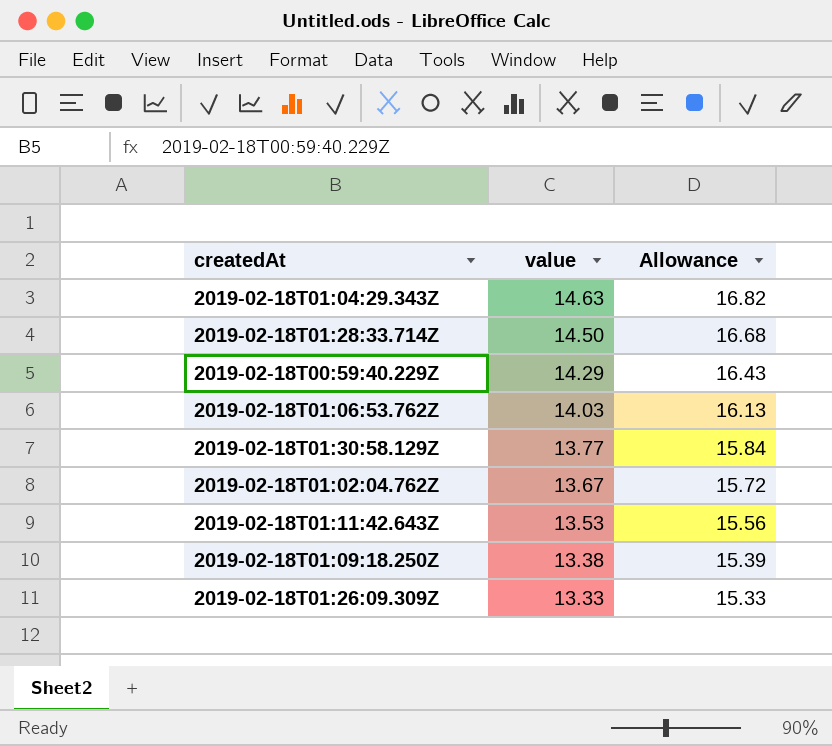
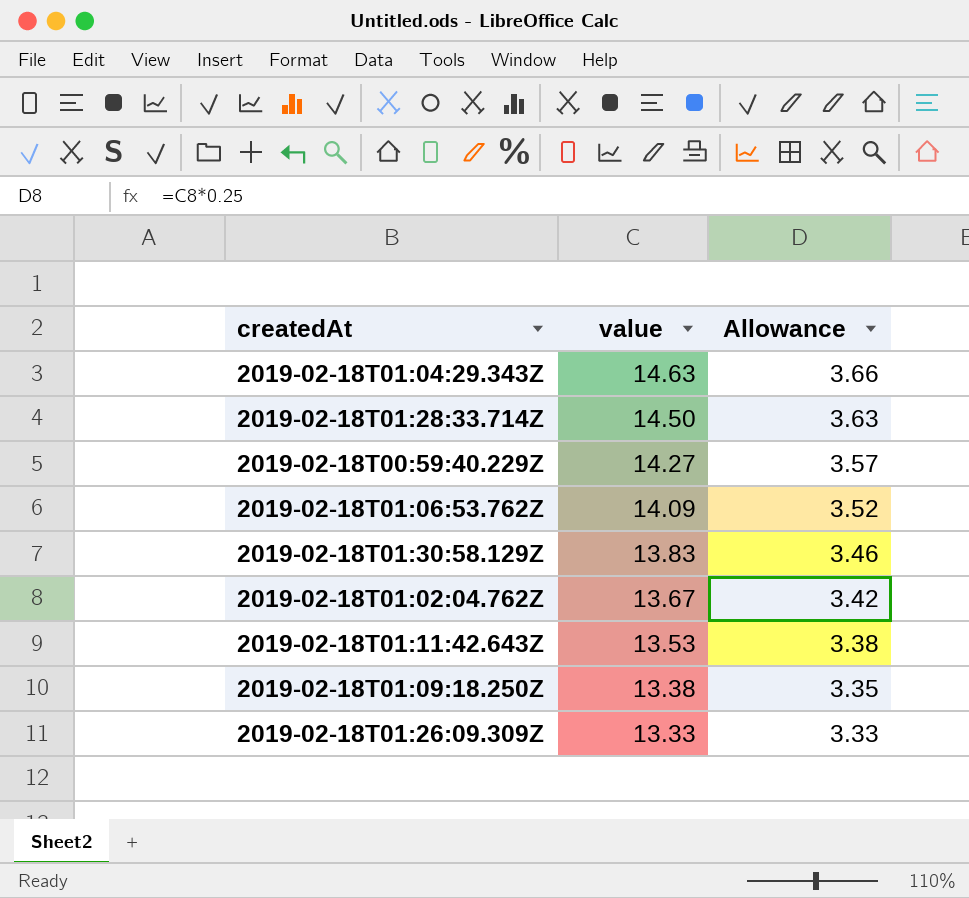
column Allowance | formula: [value] * 1.15 -> [value] * 0.25
2019-02-18T00:59:40.229Z | value: 14.29 -> 14.27
2019-02-18T01:06:53.762Z | value: 14.03 -> 14.09
2019-02-18T01:30:58.129Z | value: 13.77 -> 13.83

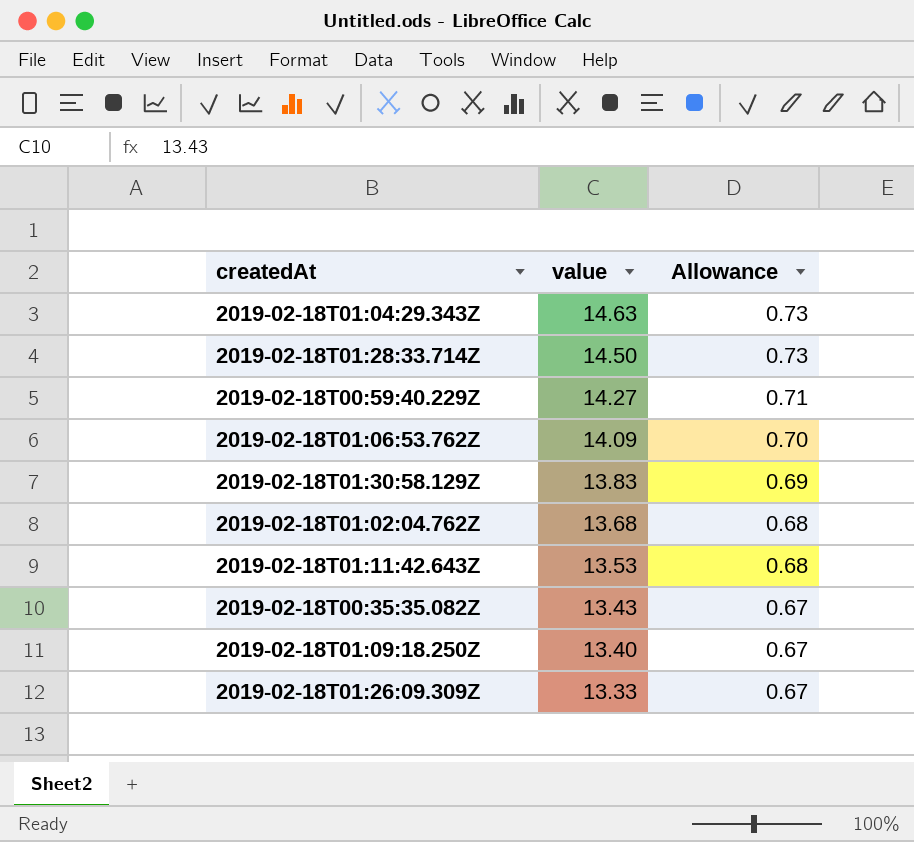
column Allowance | formula: [value] * 0.25 -> [value] * 0.05
2019-02-18T01:02:04.762Z | value: 13.67 -> 13.68
row 2019-02-18T00:35:35.082Z: none -> 13.43 | 0.67
2019-02-18T01:09:18.250Z | value: 13.38 -> 13.40

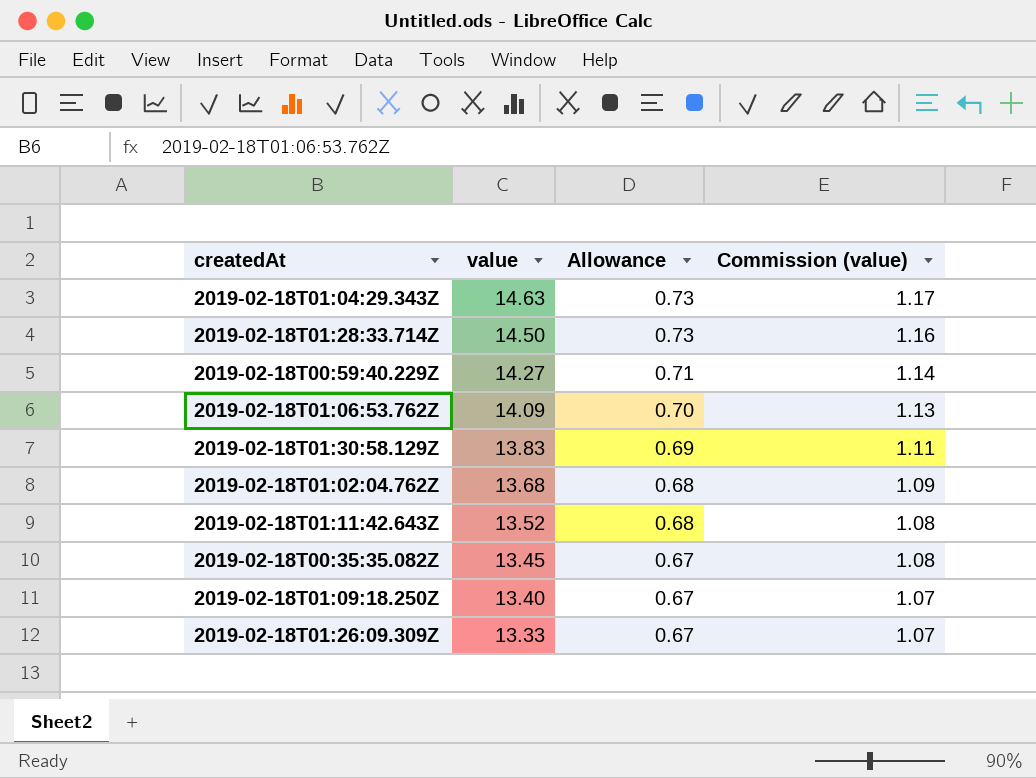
column Commission (value) | formula: none -> [value] * 0.08
2019-02-18T01:11:42.643Z | value: 13.53 -> 13.52
2019-02-18T00:35:35.082Z | value: 13.43 -> 13.45

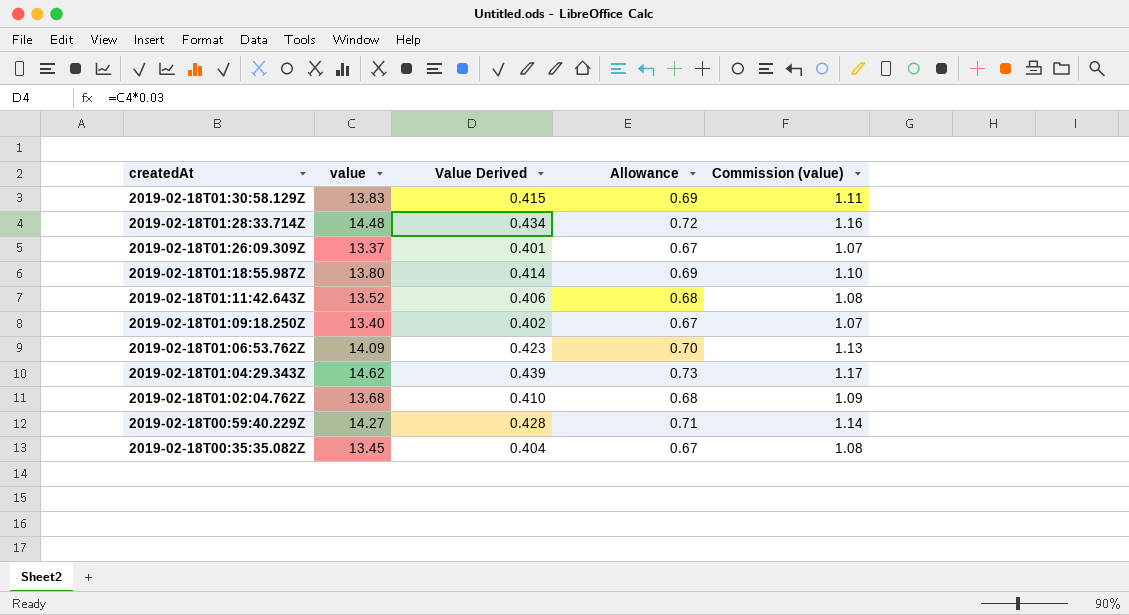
row order: value descending -> createdAt descending
column Value Derived | formula: none -> [value] * 0.03
2019-02-18T01:28:33.714Z | value: 14.50 -> 14.48
2019-02-18T01:28:33.714Z | Allowance: 0.73 -> 0.72
2019-02-18T01:26:09.309Z | value: 13.33 -> 13.37
row 2019-02-18T01:18:55.987Z: none -> 13.80 | 0.414 | 0.69 | 1.10
2019-02-18T01:04:29.343Z | value: 14.63 -> 14.62

